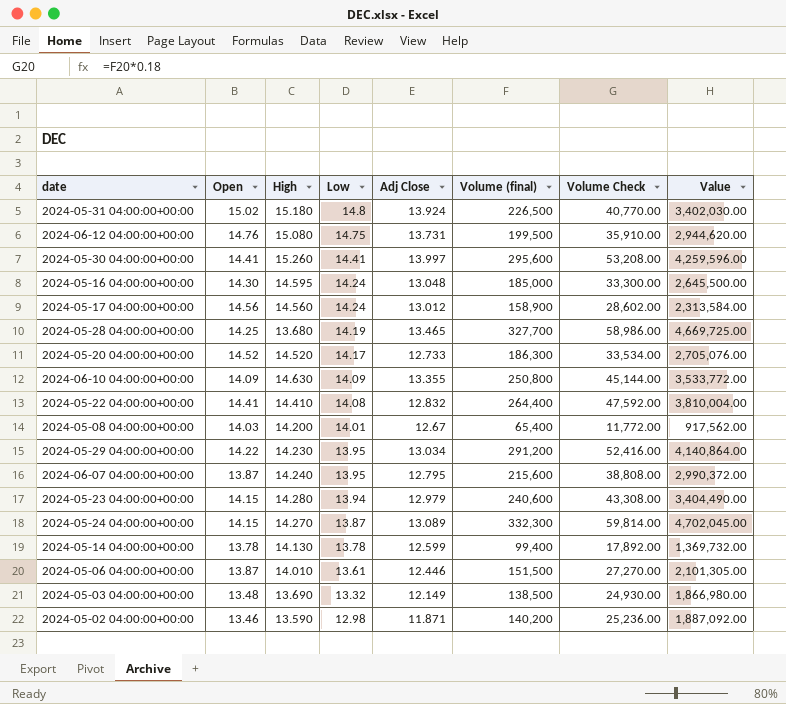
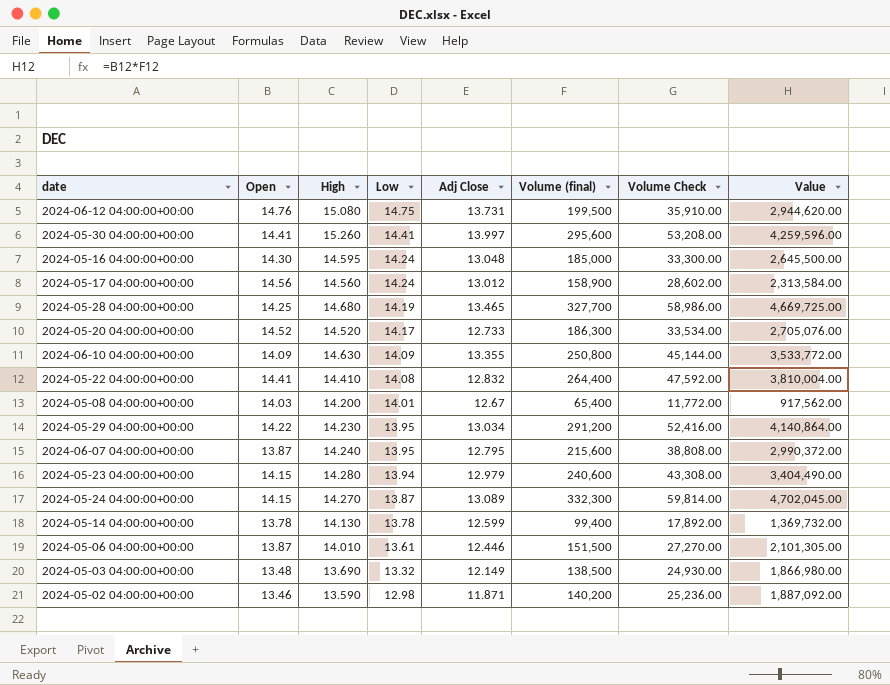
row 2024-05-31 04:00:00+00:00: 15.02 | 15.180 | 14.8 | 13.924 | 226,500 | 40,770.00 | 3,402,030.00 -> none
2024-05-28 04:00:00+00:00 | High: 13.680 -> 14.680

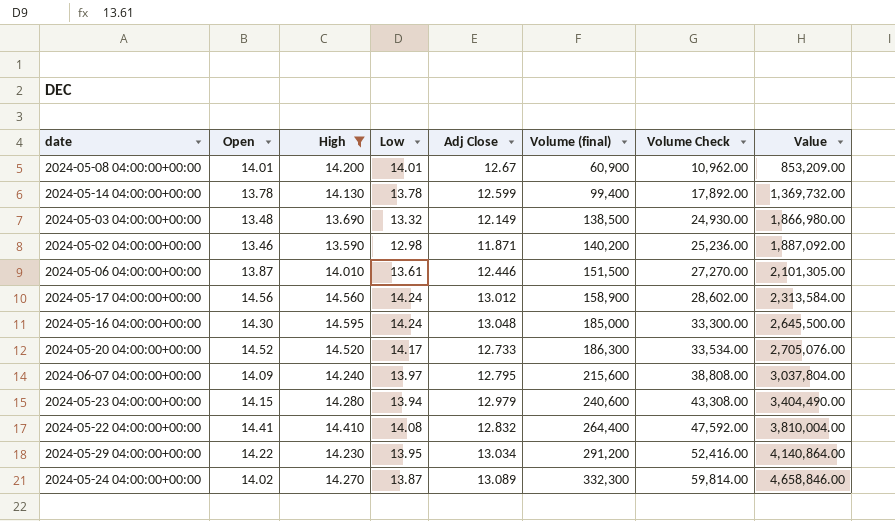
filter: none -> High <= 14.595
row order: Low descending -> Volume (final) ascending
2024-05-08 04:00:00+00:00 | Open: 14.03 -> 14.01
2024-05-08 04:00:00+00:00 | Volume (final): 65,400 -> 60,900
2024-05-08 04:00:00+00:00 | Volume Check: 11,772.00 -> 10,962.00
2024-05-08 04:00:00+00:00 | Value: 917,562.00 -> 853,209.00
2024-06-07 04:00:00+00:00 | Open: 13.87 -> 14.09
2024-06-07 04:00:00+00:00 | Low: 13.95 -> 13.97
2024-06-07 04:00:00+00:00 | Value: 2,990,372.00 -> 3,037,804.00
2024-05-24 04:00:00+00:00 | Open: 14.15 -> 14.02
2024-05-24 04:00:00+00:00 | Value: 4,702,045.00 -> 4,658,846.00

